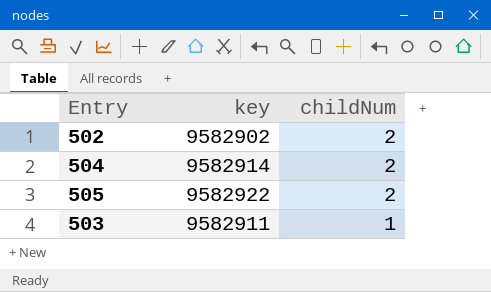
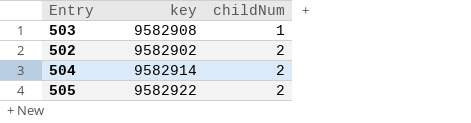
row order: childNum descending -> childNum ascending
503 | key: 9582911 -> 9582908

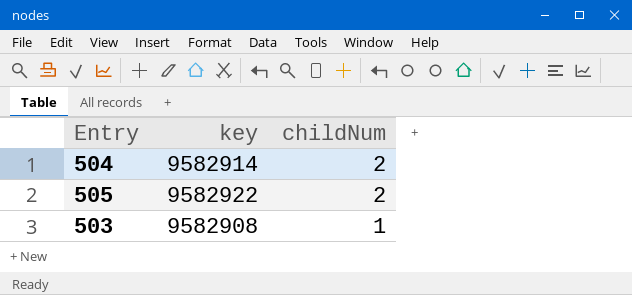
row order: childNum ascending -> childNum descending
row 502: 9582902 | 2 -> none

